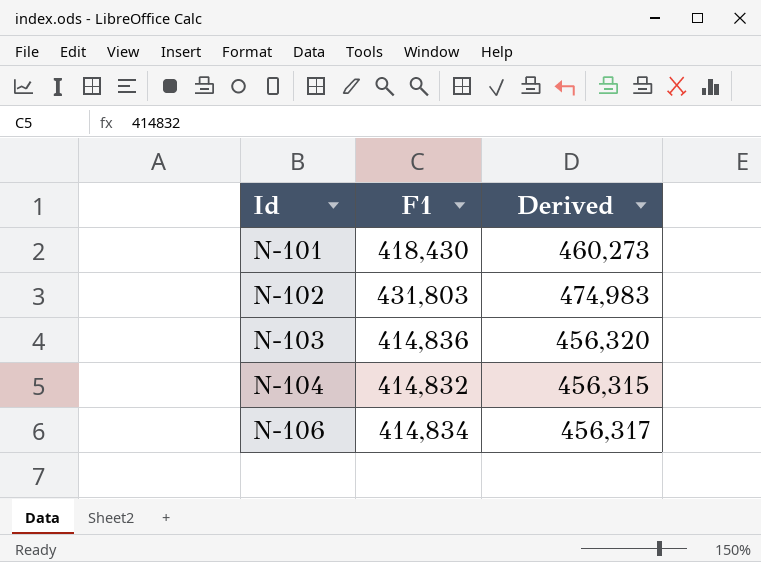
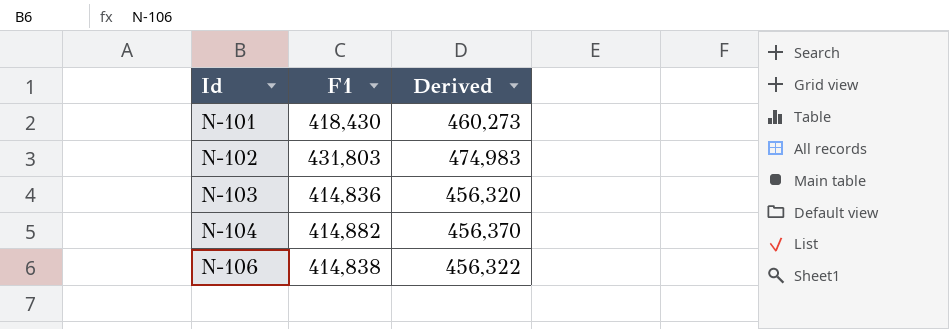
N-104 | F1: 414,832 -> 414,882
N-104 | Derived: 456,315 -> 456,370
N-106 | F1: 414,834 -> 414,838
N-106 | Derived: 456,317 -> 456,322

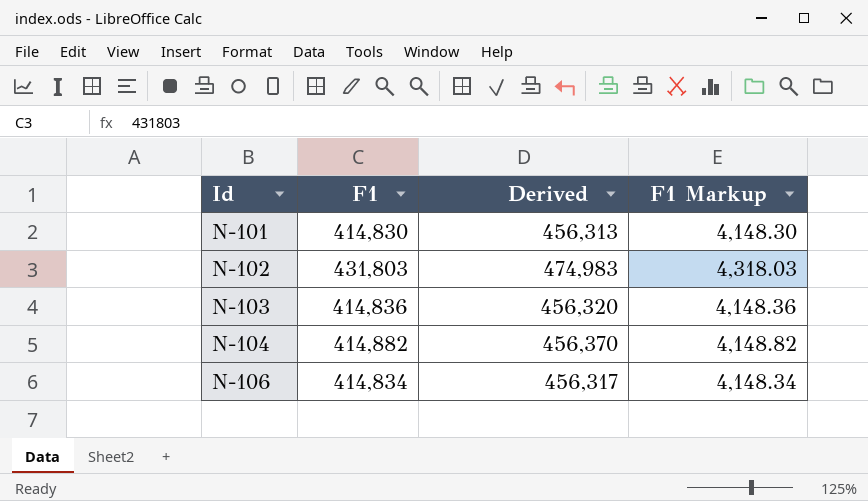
column F1 Markup | formula: none -> [F1] * 0.01
N-101 | F1: 418,430 -> 414,830
N-101 | Derived: 460,273 -> 456,313
N-106 | F1: 414,838 -> 414,834
N-106 | Derived: 456,322 -> 456,317

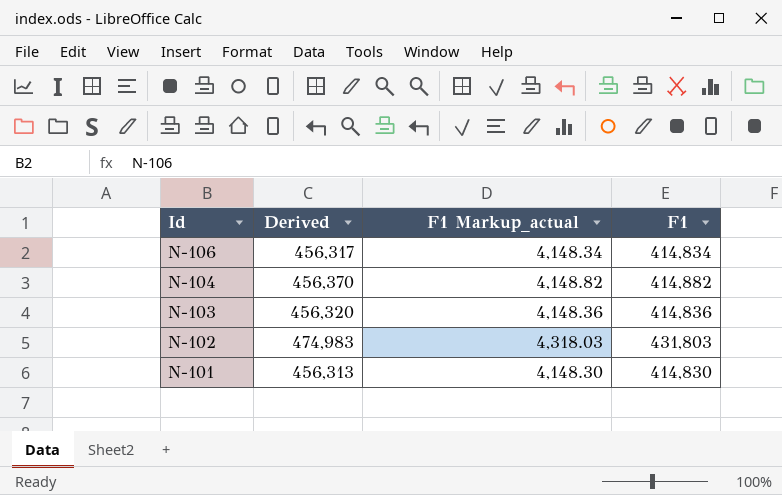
row order: Id ascending -> Id descending
column name: F1 Markup -> F1 Markup_actual
column F1 | position: 2 -> 4

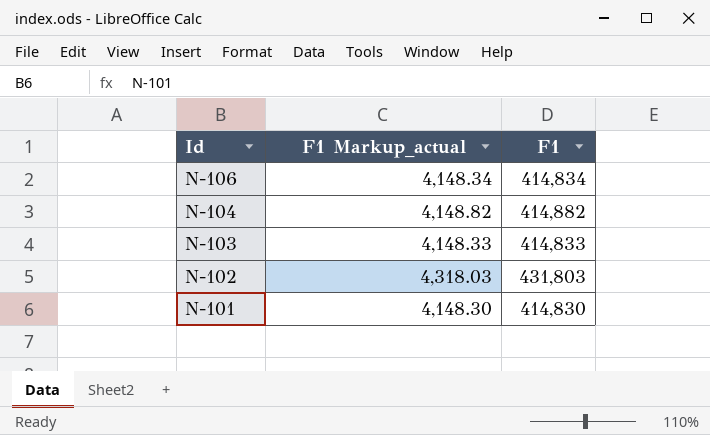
column Derived | formula: [F1] * 1.1 -> none
N-103 | F1 Markup_actual: 4,148.36 -> 4,148.33
N-103 | F1: 414,836 -> 414,833

